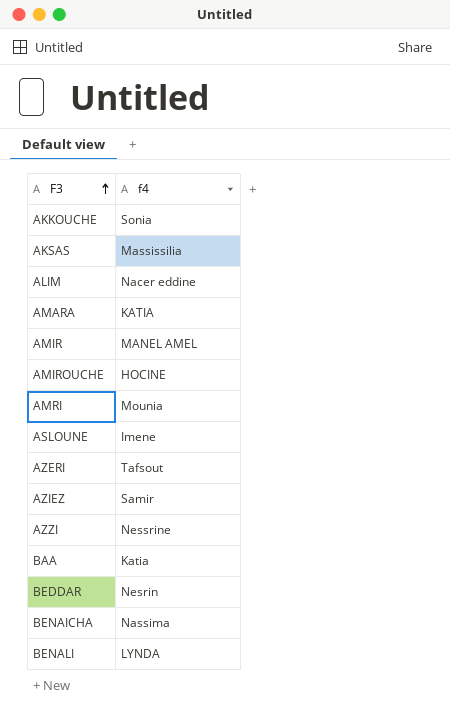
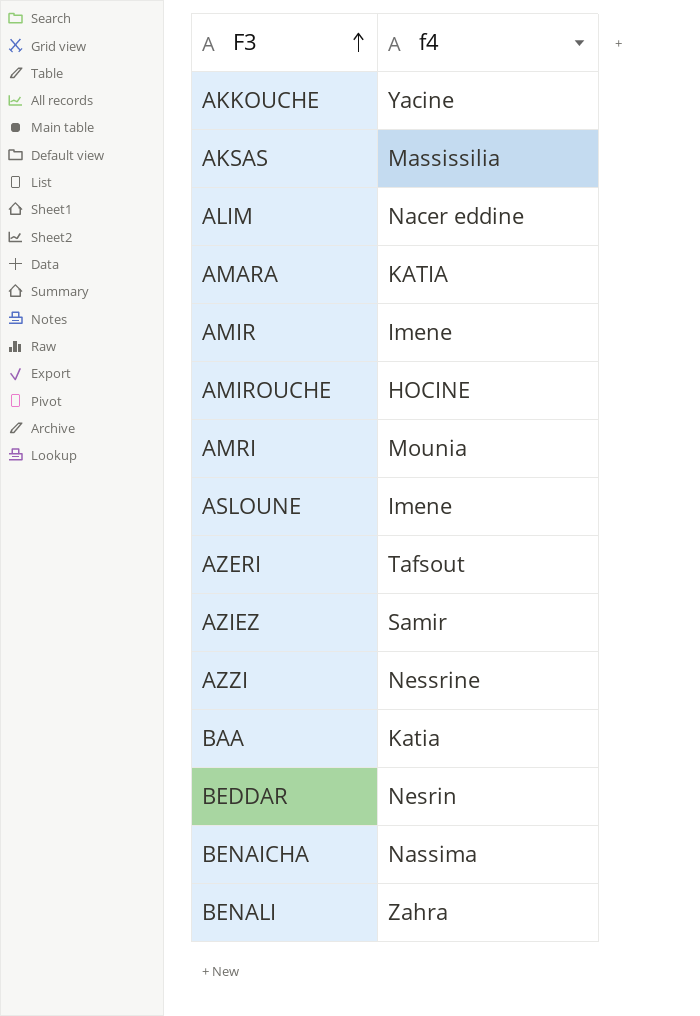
AKKOUCHE | f4: Sonia -> Yacine
AMIR | f4: MANEL AMEL -> Imene
BENALI | f4: LYNDA -> Zahra

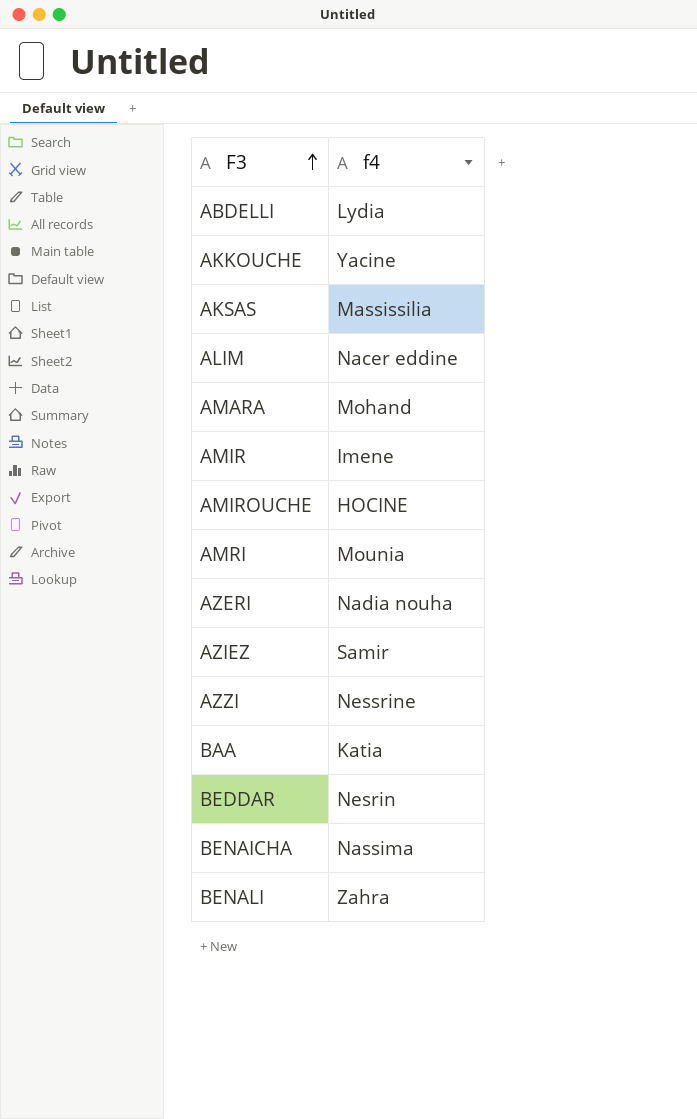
row ASLOUNE: Imene -> none
row ABDELLI: none -> Lydia
AMARA | f4: KATIA -> Mohand
AZERI | f4: Tafsout -> Nadia nouha

